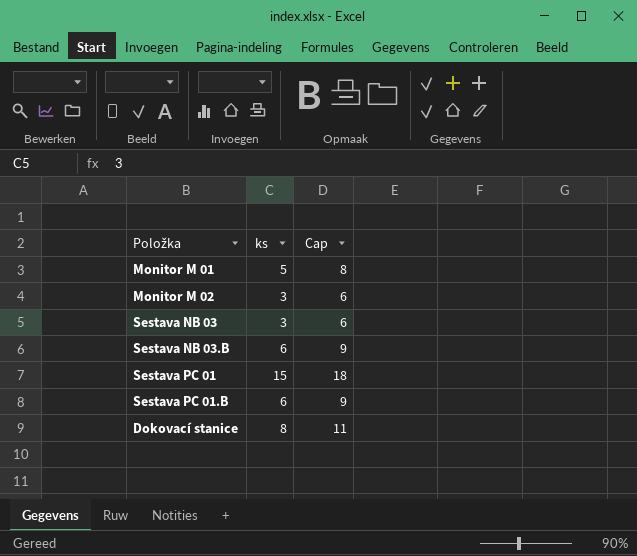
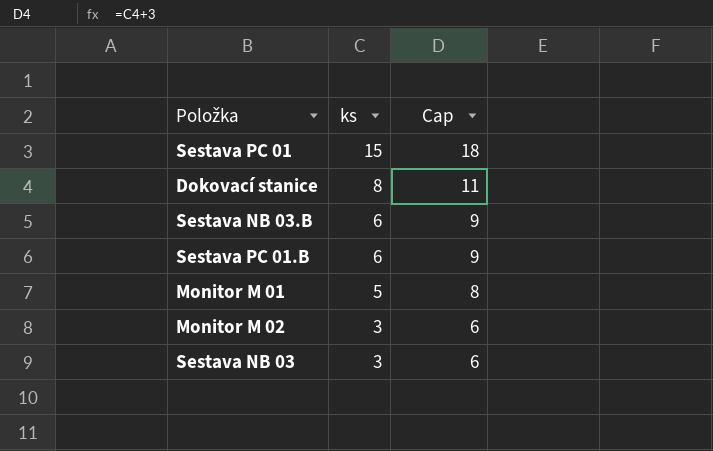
row order: none -> ks descending

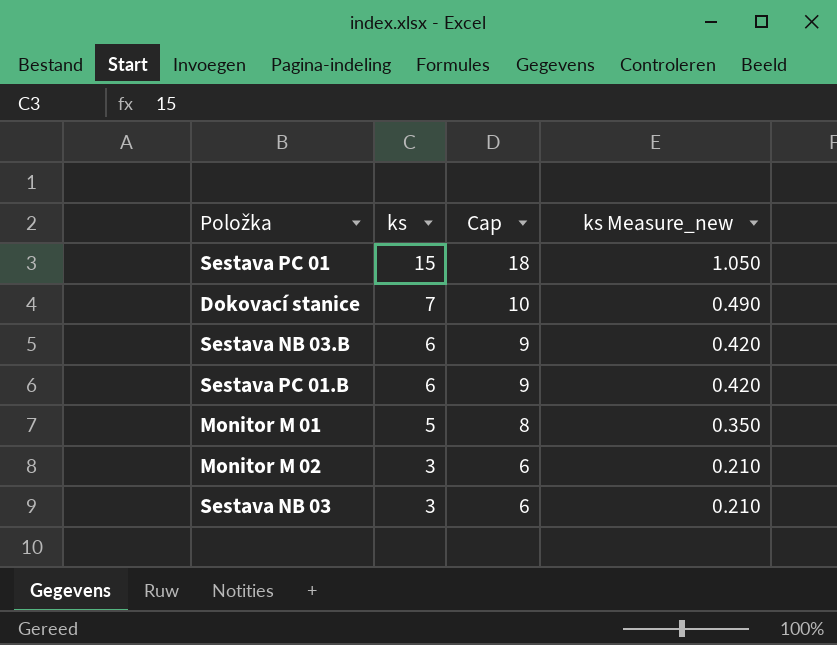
column ks Measure_new | formula: none -> [ks] * 0.07
Dokovací stanice | ks: 8 -> 7
Dokovací stanice | Cap: 11 -> 10

